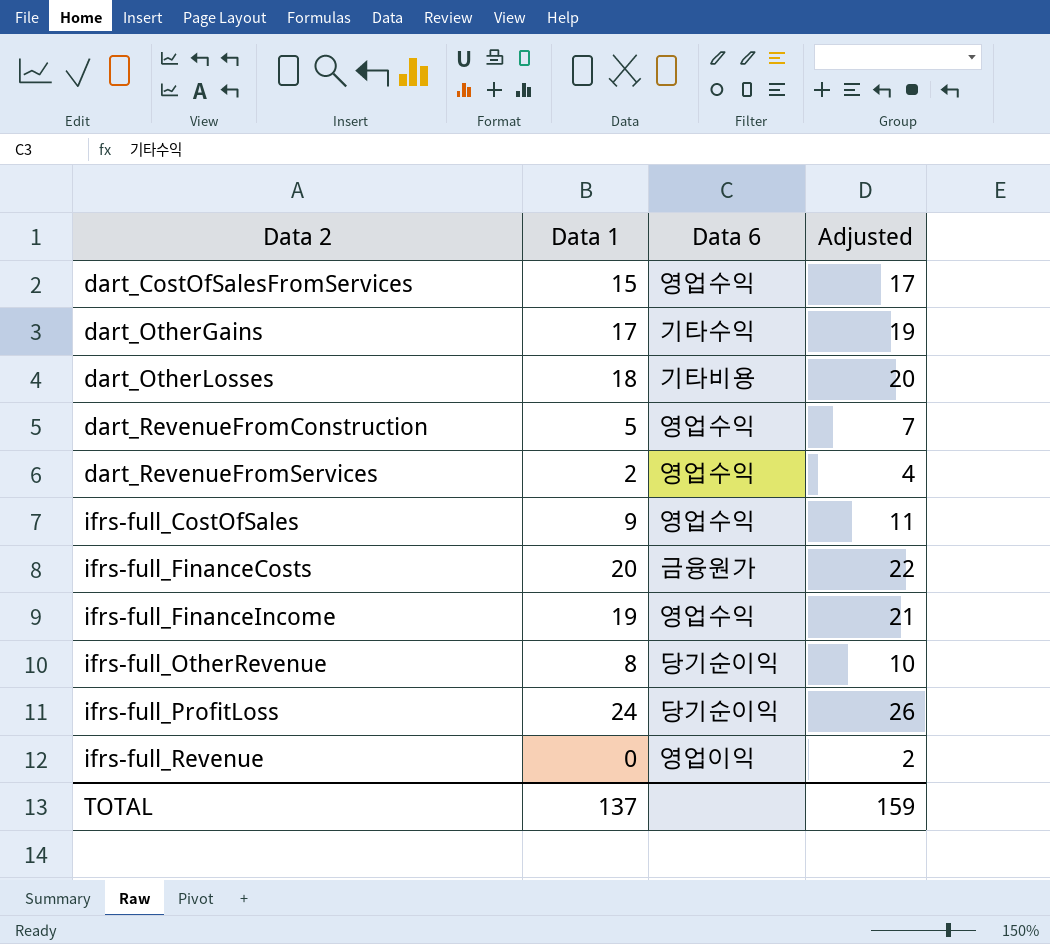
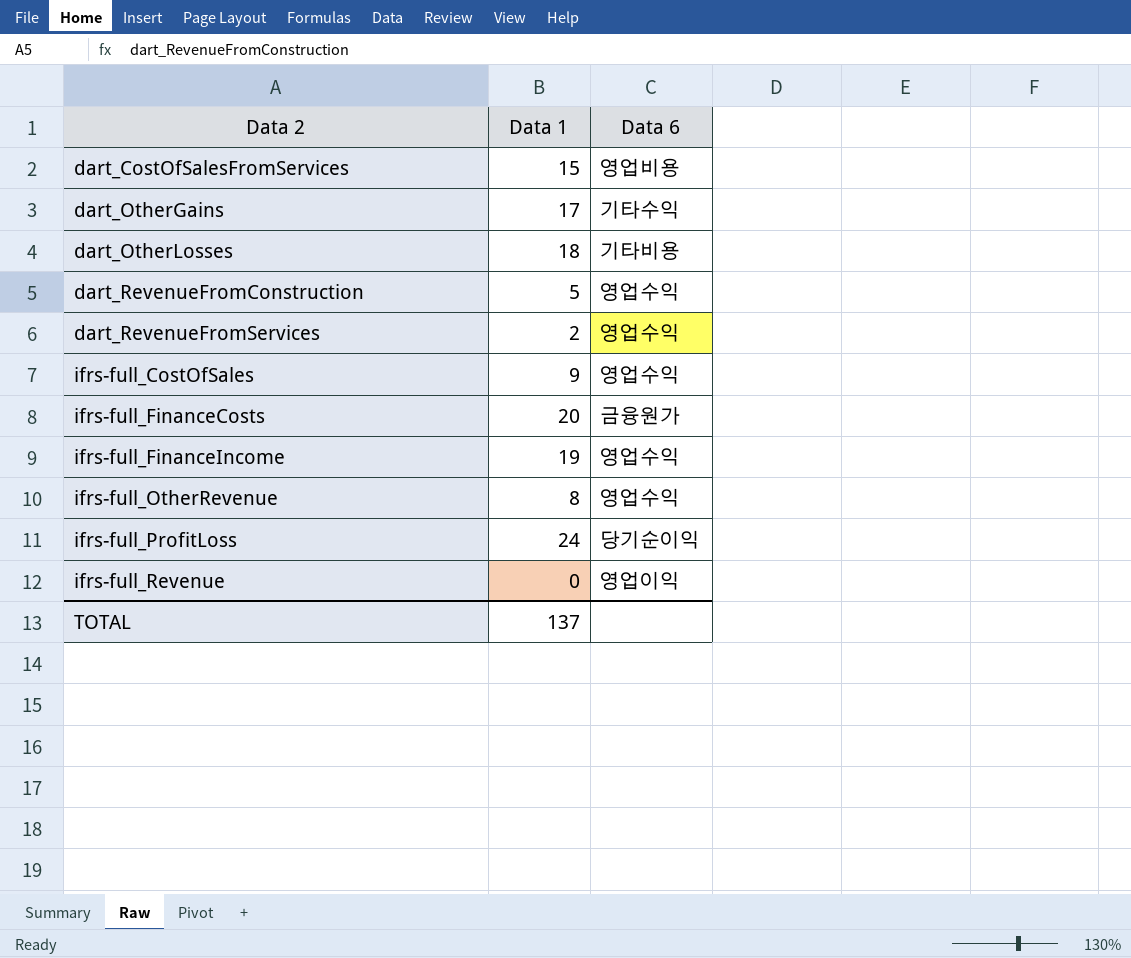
column Adjusted | formula: [Data 1] + 2 -> none
dart_CostOfSalesFromServices | Data 6: 영업수익 -> 영업비용
ifrs-full_OtherRevenue | Data 6: 당기순이익 -> 영업수익

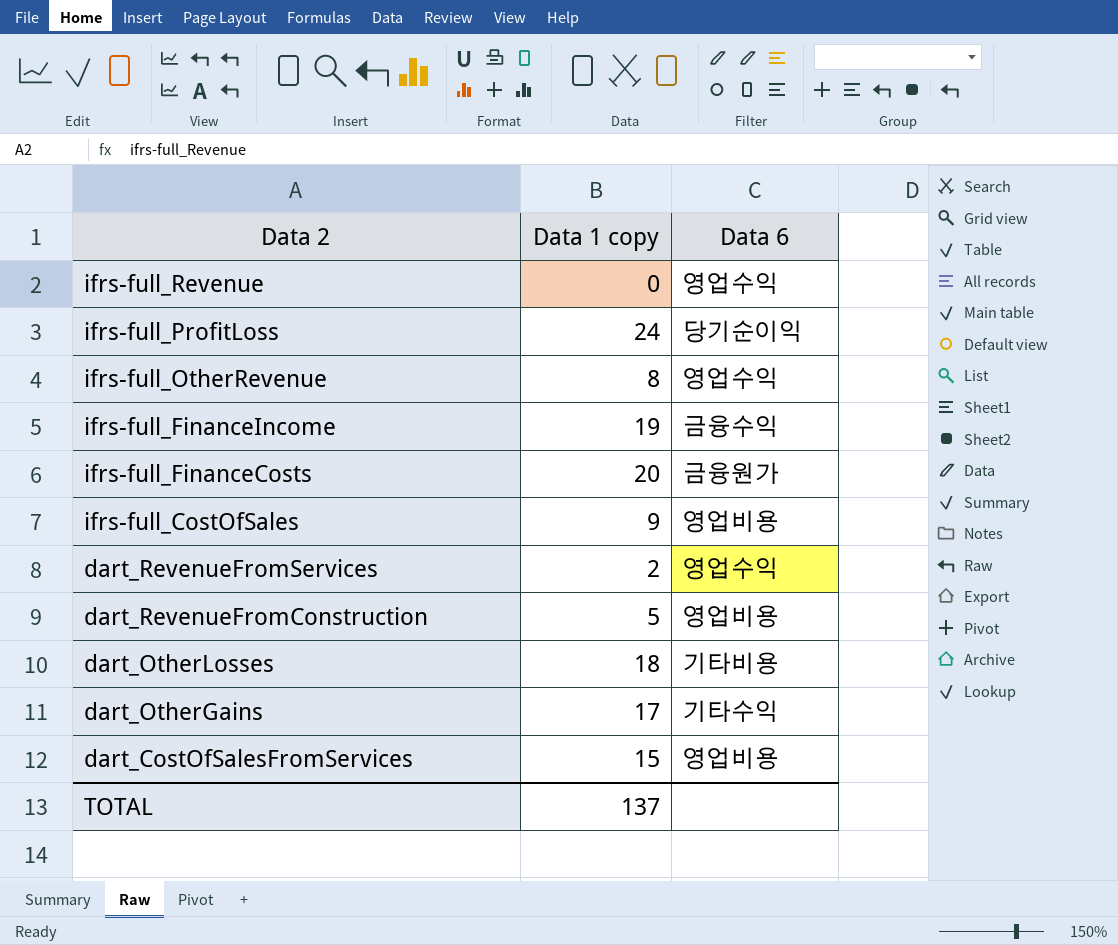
row order: Data 2 ascending -> Data 2 descending
column name: Data 1 -> Data 1 copy
ifrs-full_Revenue | Data 6: 영업이익 -> 영업수익
ifrs-full_FinanceIncome | Data 6: 영업수익 -> 금융수익
ifrs-full_CostOfSales | Data 6: 영업수익 -> 영업비용
dart_RevenueFromConstruction | Data 6: 영업수익 -> 영업비용

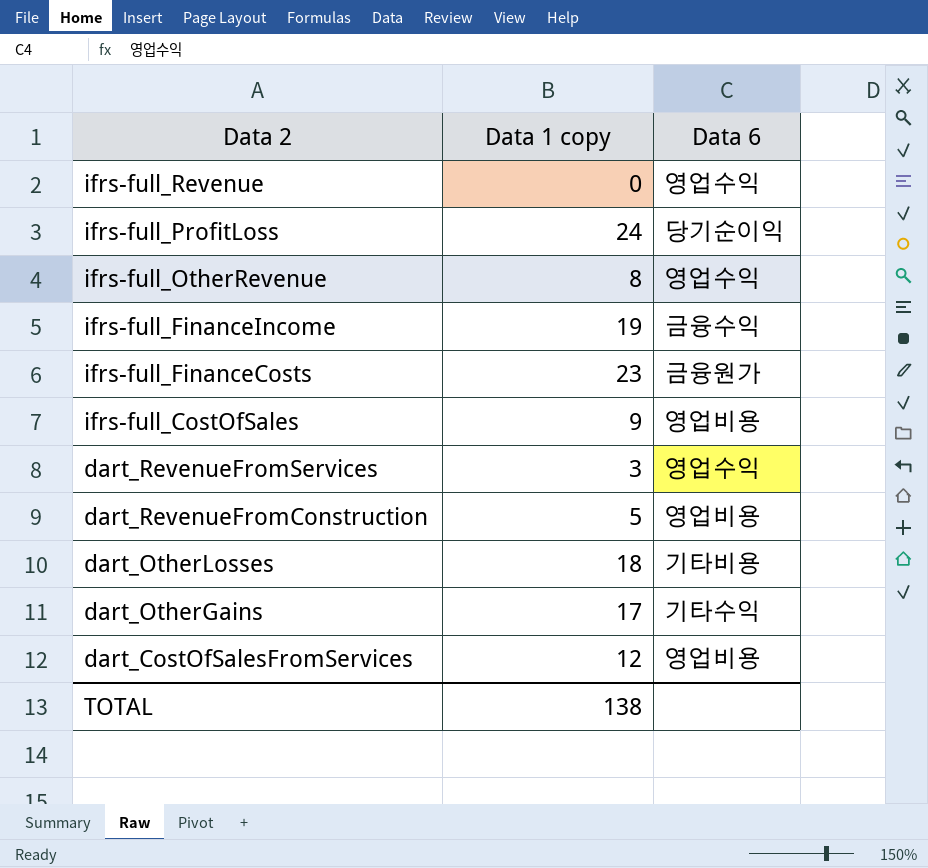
ifrs-full_FinanceCosts | Data 1 copy: 20 -> 23
dart_RevenueFromServices | Data 1 copy: 2 -> 3
dart_CostOfSalesFromServices | Data 1 copy: 15 -> 12
TOTAL | Data 1 copy: 137 -> 138

